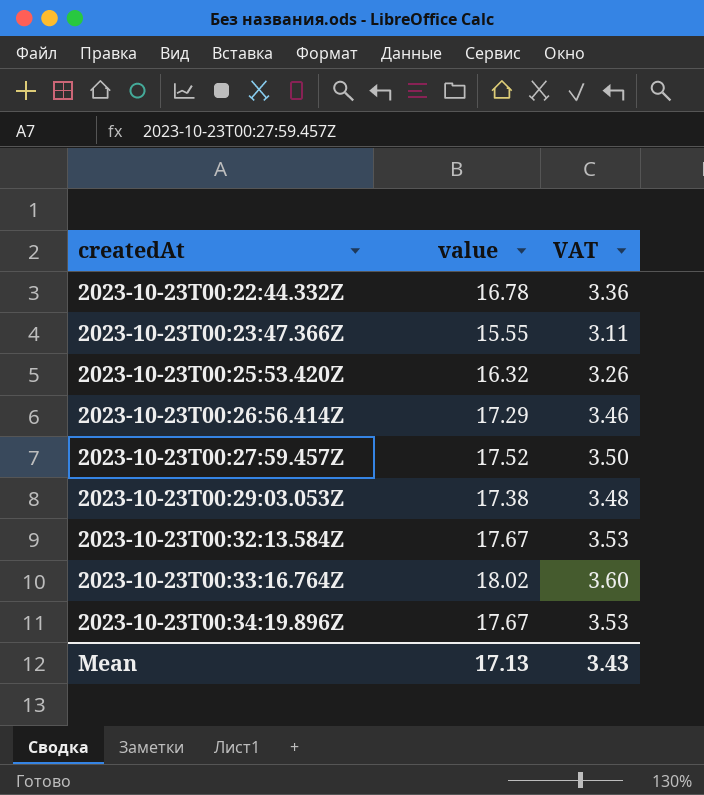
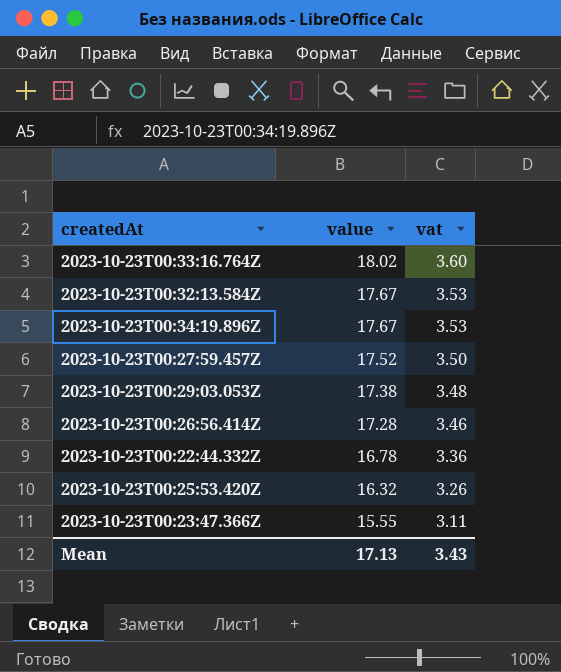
row order: createdAt ascending -> value descending
column name: VAT -> vat
2023-10-23T00:26:56.414Z | value: 17.29 -> 17.28

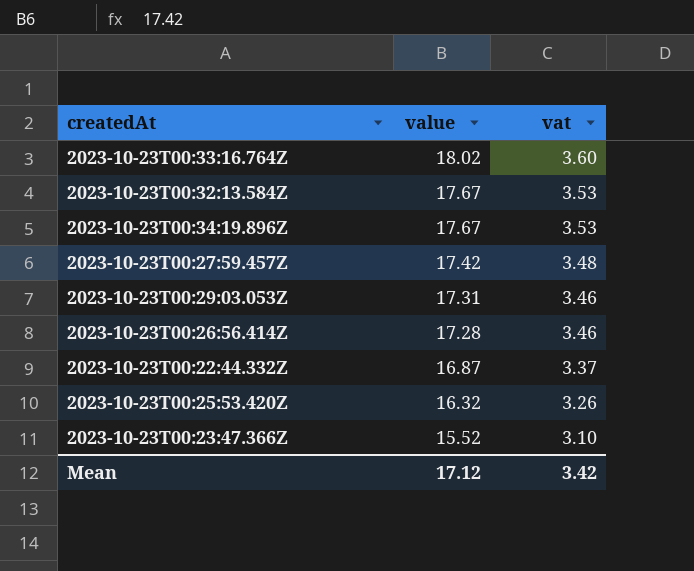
2023-10-23T00:27:59.457Z | value: 17.52 -> 17.42
2023-10-23T00:27:59.457Z | vat: 3.50 -> 3.48
2023-10-23T00:29:03.053Z | value: 17.38 -> 17.31
2023-10-23T00:29:03.053Z | vat: 3.48 -> 3.46
2023-10-23T00:22:44.332Z | value: 16.78 -> 16.87
2023-10-23T00:22:44.332Z | vat: 3.36 -> 3.37
2023-10-23T00:23:47.366Z | value: 15.55 -> 15.52
2023-10-23T00:23:47.366Z | vat: 3.11 -> 3.10
Mean | value: 17.13 -> 17.12
Mean | vat: 3.43 -> 3.42

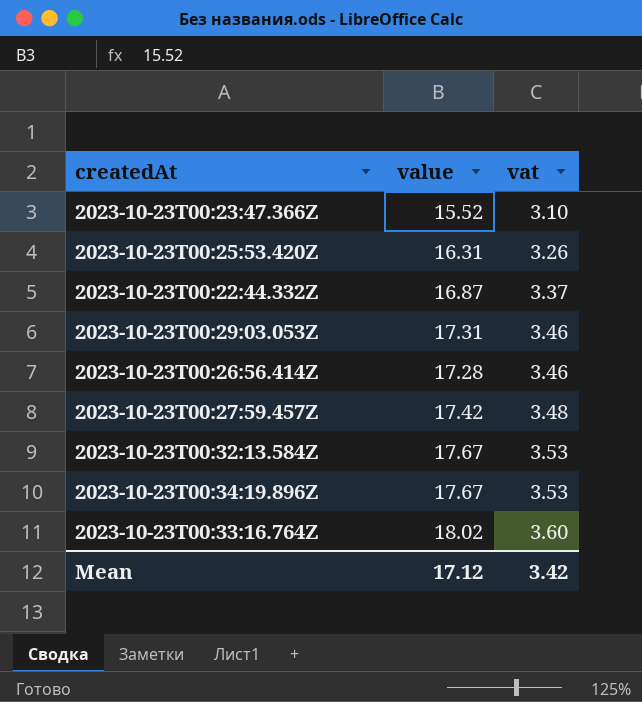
row order: value descending -> vat ascending
2023-10-23T00:25:53.420Z | value: 16.32 -> 16.31

